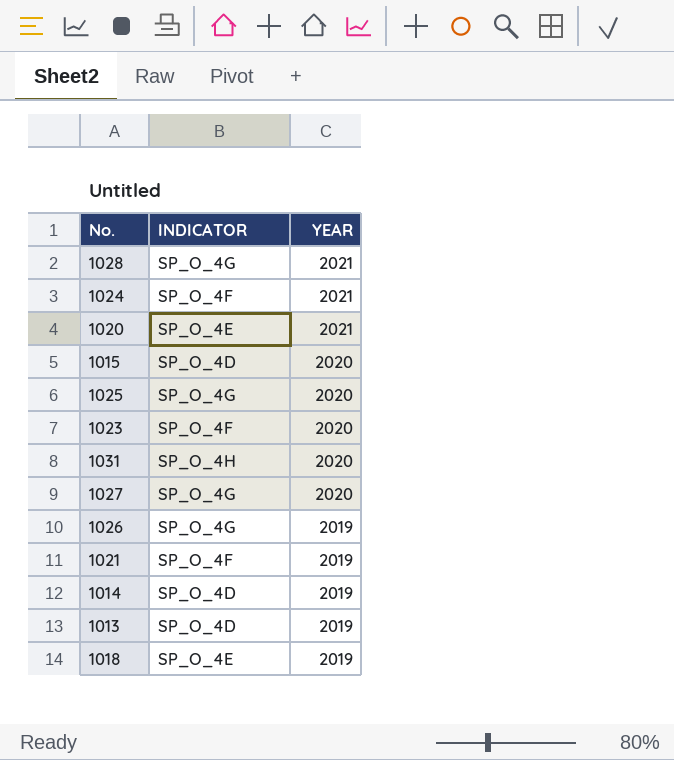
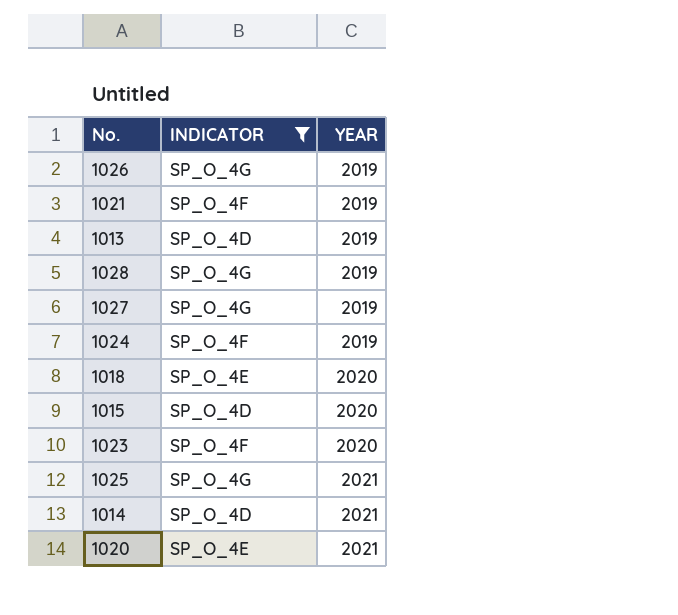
filter: none -> INDICATOR != SP_O_4H
row order: YEAR descending -> YEAR ascending
1028 | YEAR: 2021 -> 2019
1027 | YEAR: 2020 -> 2019
1024 | YEAR: 2021 -> 2019
1018 | YEAR: 2019 -> 2020
1025 | YEAR: 2020 -> 2021
1014 | YEAR: 2019 -> 2021

